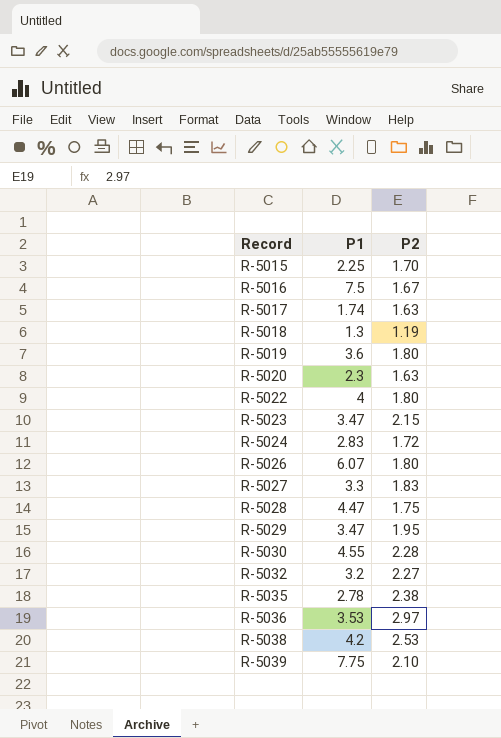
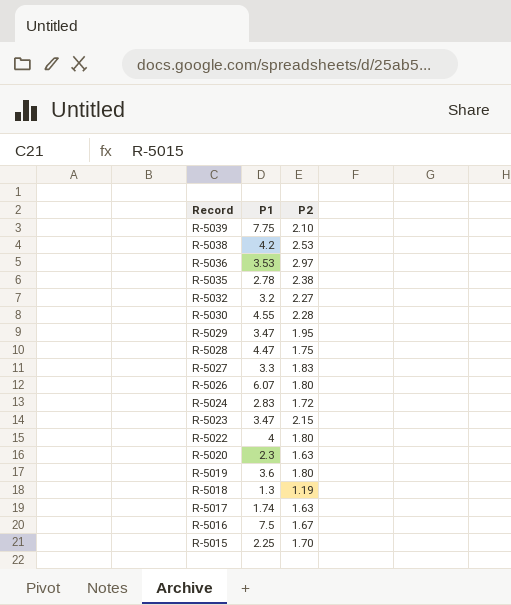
row order: Record ascending -> Record descending

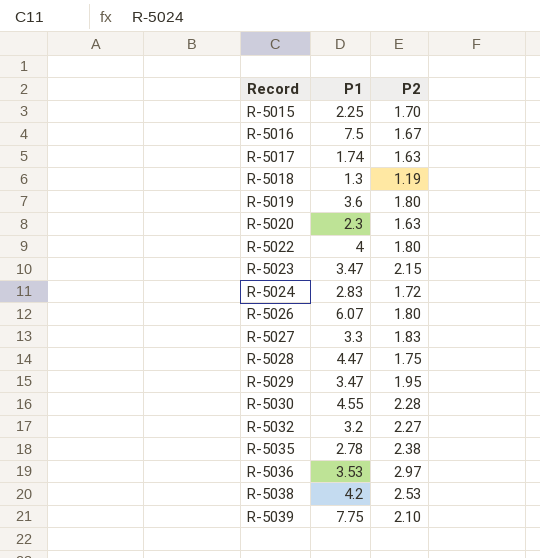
row order: Record descending -> Record ascending

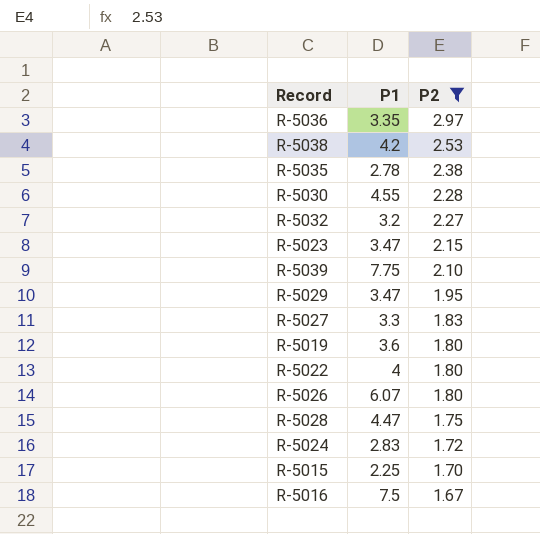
filter: none -> P2 >= 1.67
row order: Record ascending -> P2 descending
R-5036 | P1: 3.53 -> 3.35

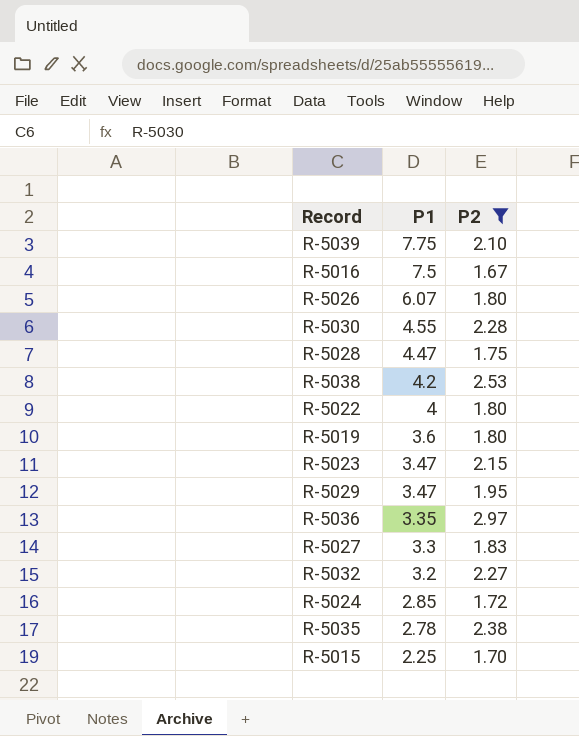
row order: P2 descending -> P1 descending
R-5024 | P1: 2.83 -> 2.85

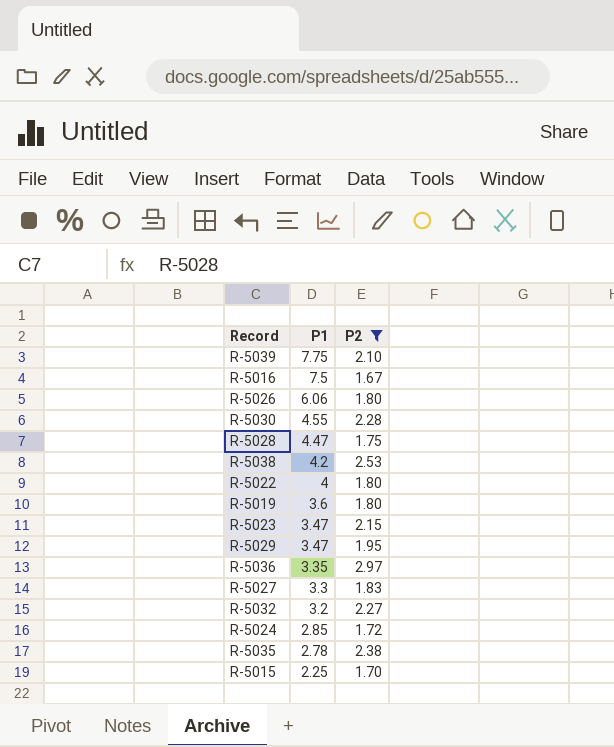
R-5026 | P1: 6.07 -> 6.06

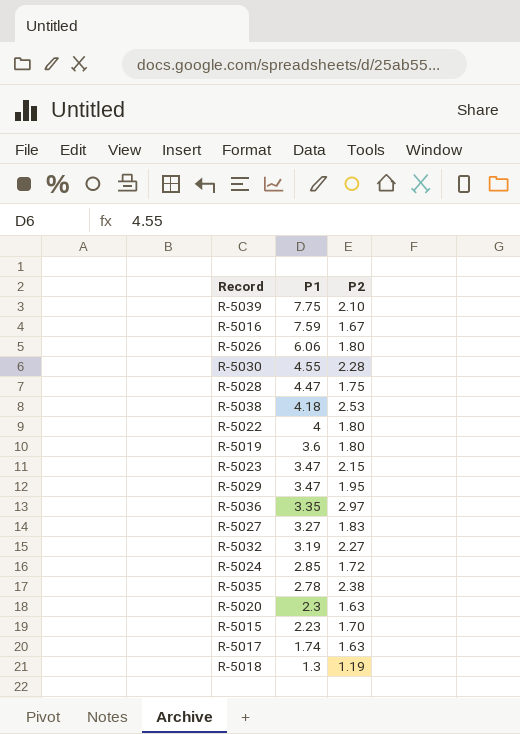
filter: P2 >= 1.67 -> none
R-5016 | P1: 7.5 -> 7.59
R-5038 | P1: 4.2 -> 4.18
R-5027 | P1: 3.3 -> 3.27
R-5032 | P1: 3.2 -> 3.19
R-5015 | P1: 2.25 -> 2.23

